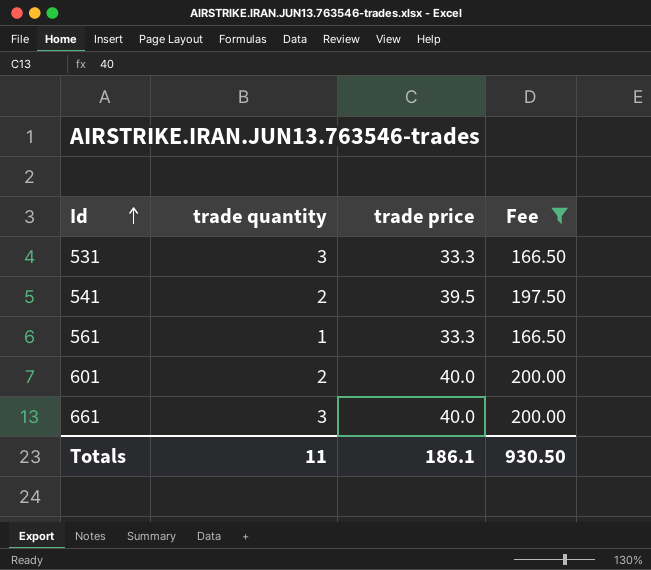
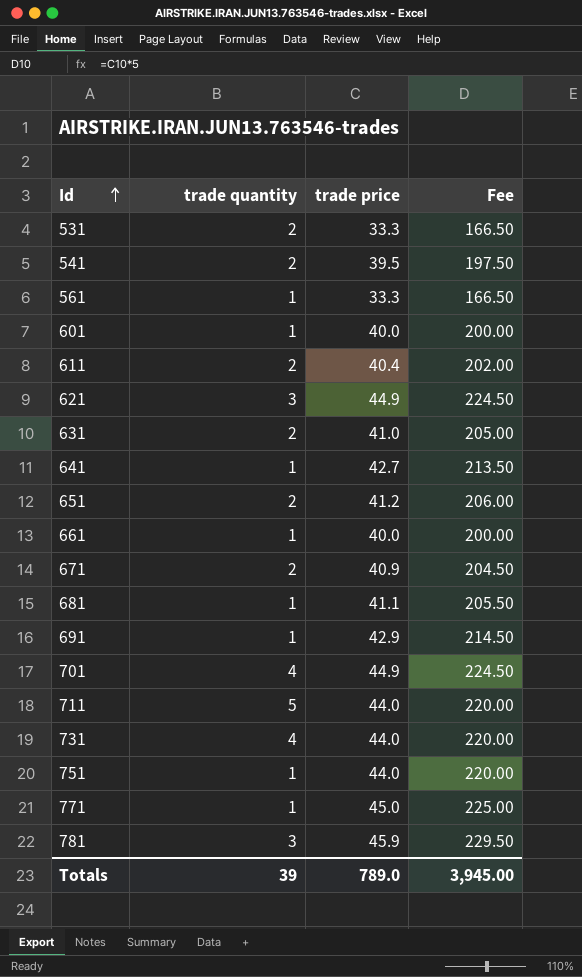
filter: Fee <= 200.00 -> none
531 | trade quantity: 3 -> 2
601 | trade quantity: 2 -> 1
661 | trade quantity: 3 -> 1
Totals | trade quantity: 11 -> 39
Totals | trade price: 186.1 -> 789.0
Totals | Fee: 930.50 -> 3,945.00

